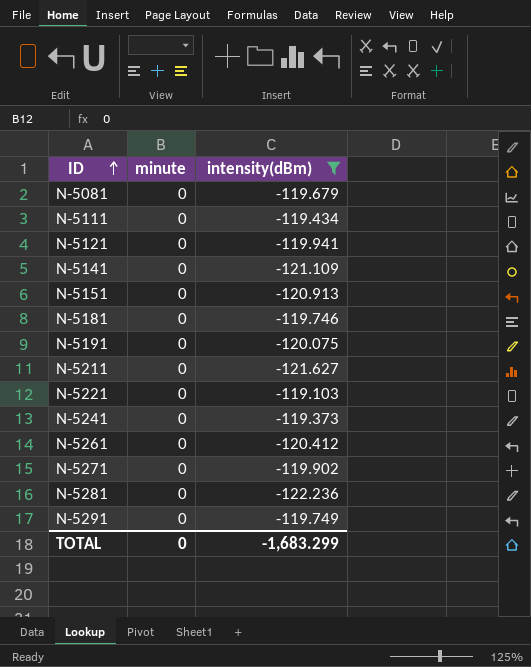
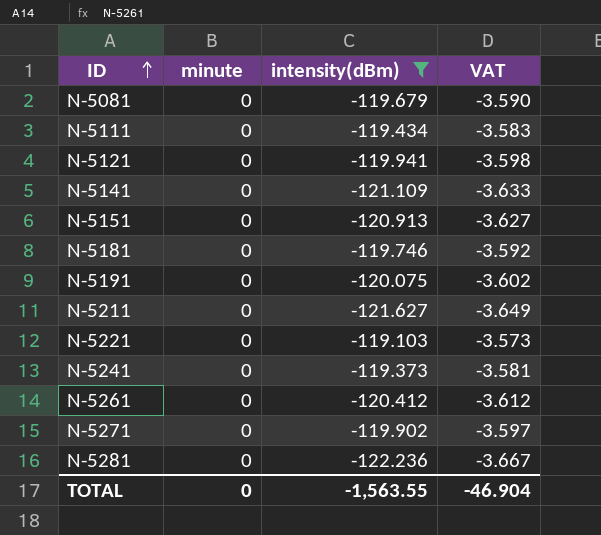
column VAT | formula: none -> [intensity(dBm)] * 0.03
row N-5291: 0 | -119.749 -> none
TOTAL | intensity(dBm): -1,683.299 -> -1,563.55

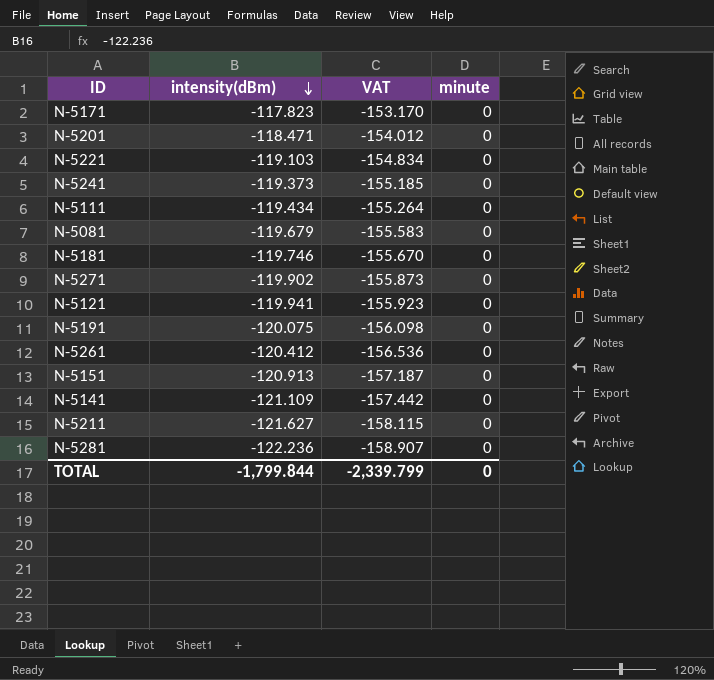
filter: intensity(dBm) <= -119.103 -> none
row order: ID ascending -> intensity(dBm) descending
column VAT | formula: [intensity(dBm)] * 0.03 -> [intensity(dBm)] * 1.3
column minute | position: 2 -> 4
TOTAL | intensity(dBm): -1,563.55 -> -1,799.844
TOTAL | VAT: -46.904 -> -2,339.799

